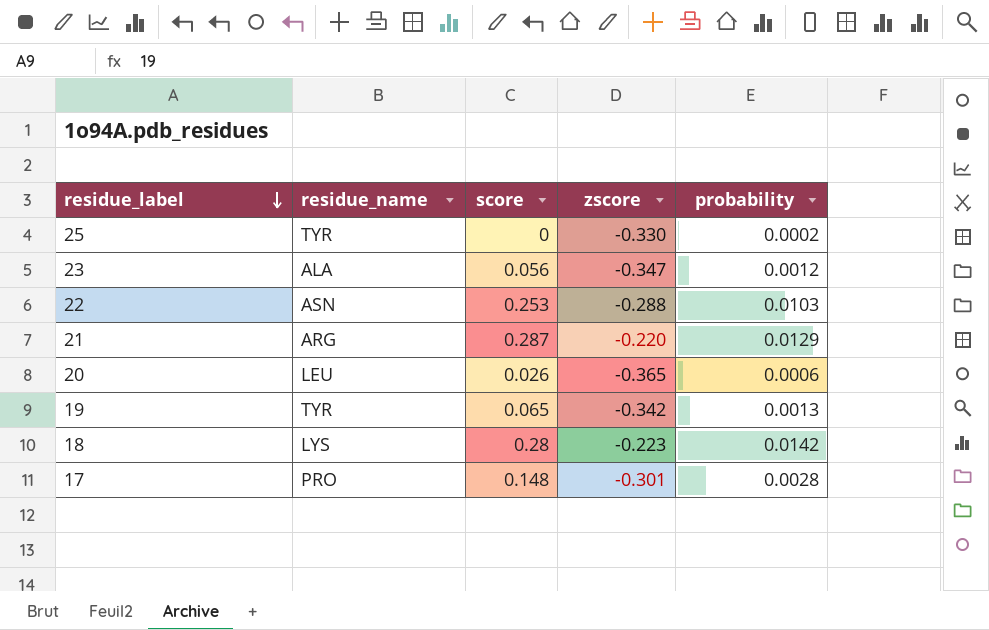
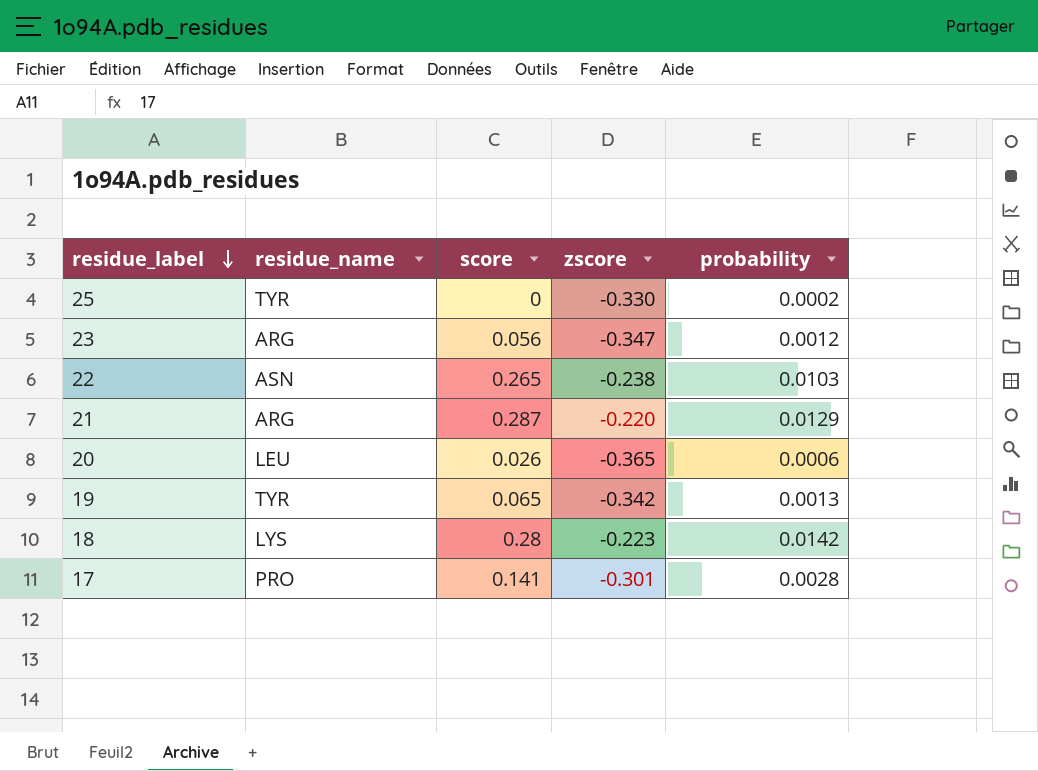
23 | residue_name: ALA -> ARG
22 | score: 0.253 -> 0.265
22 | zscore: -0.288 -> -0.238
17 | score: 0.148 -> 0.141

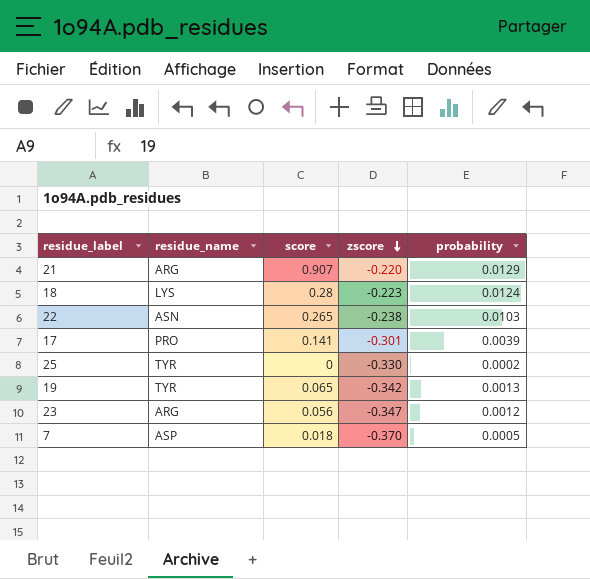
row order: residue_label descending -> zscore descending
row 20: LEU | 0.026 | -0.365 | 0.0006 -> none
21 | score: 0.287 -> 0.907
18 | probability: 0.0142 -> 0.0124
17 | probability: 0.0028 -> 0.0039
row 7: none -> ASP | 0.018 | -0.370 | 0.0005

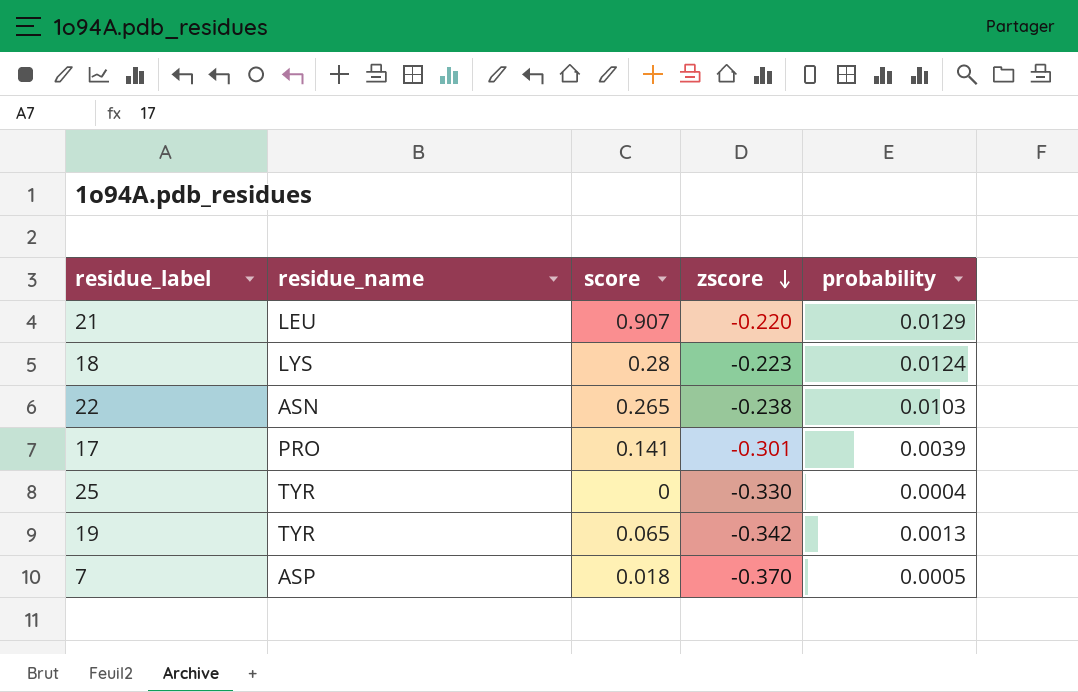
row 23: ARG | 0.056 | -0.347 | 0.0012 -> none
21 | residue_name: ARG -> LEU
25 | probability: 0.0002 -> 0.0004

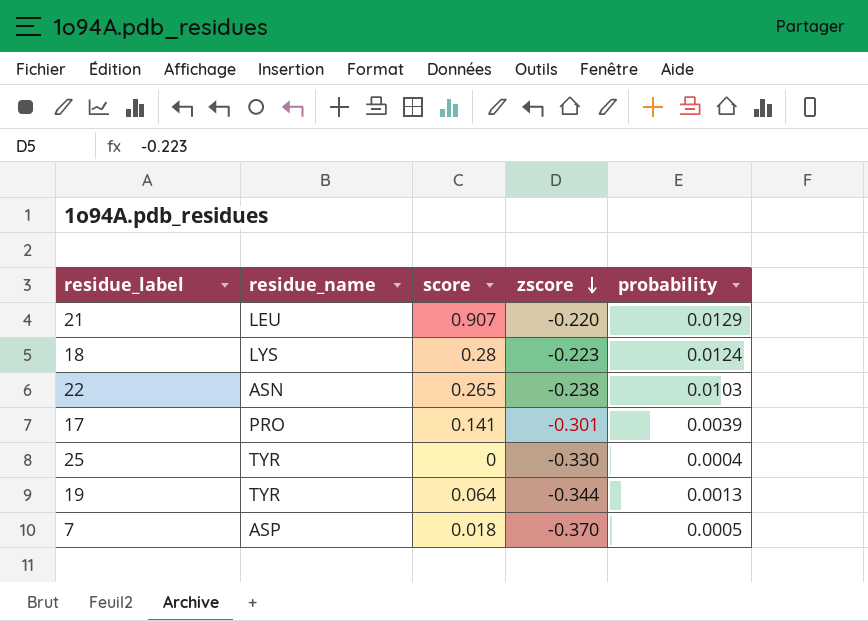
19 | score: 0.065 -> 0.064
19 | zscore: -0.342 -> -0.344

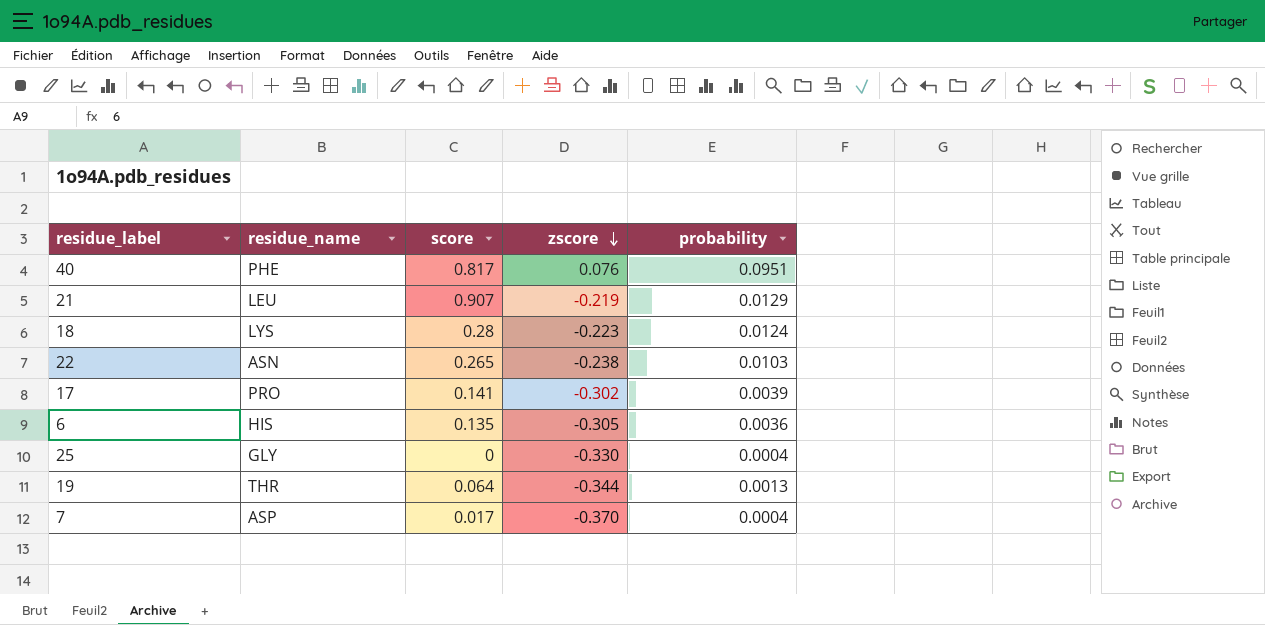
row 40: none -> PHE | 0.817 | 0.076 | 0.0951
21 | zscore: -0.220 -> -0.219
17 | zscore: -0.301 -> -0.302
row 6: none -> HIS | 0.135 | -0.305 | 0.0036
25 | residue_name: TYR -> GLY
19 | residue_name: TYR -> THR
7 | score: 0.018 -> 0.017
7 | probability: 0.0005 -> 0.0004

